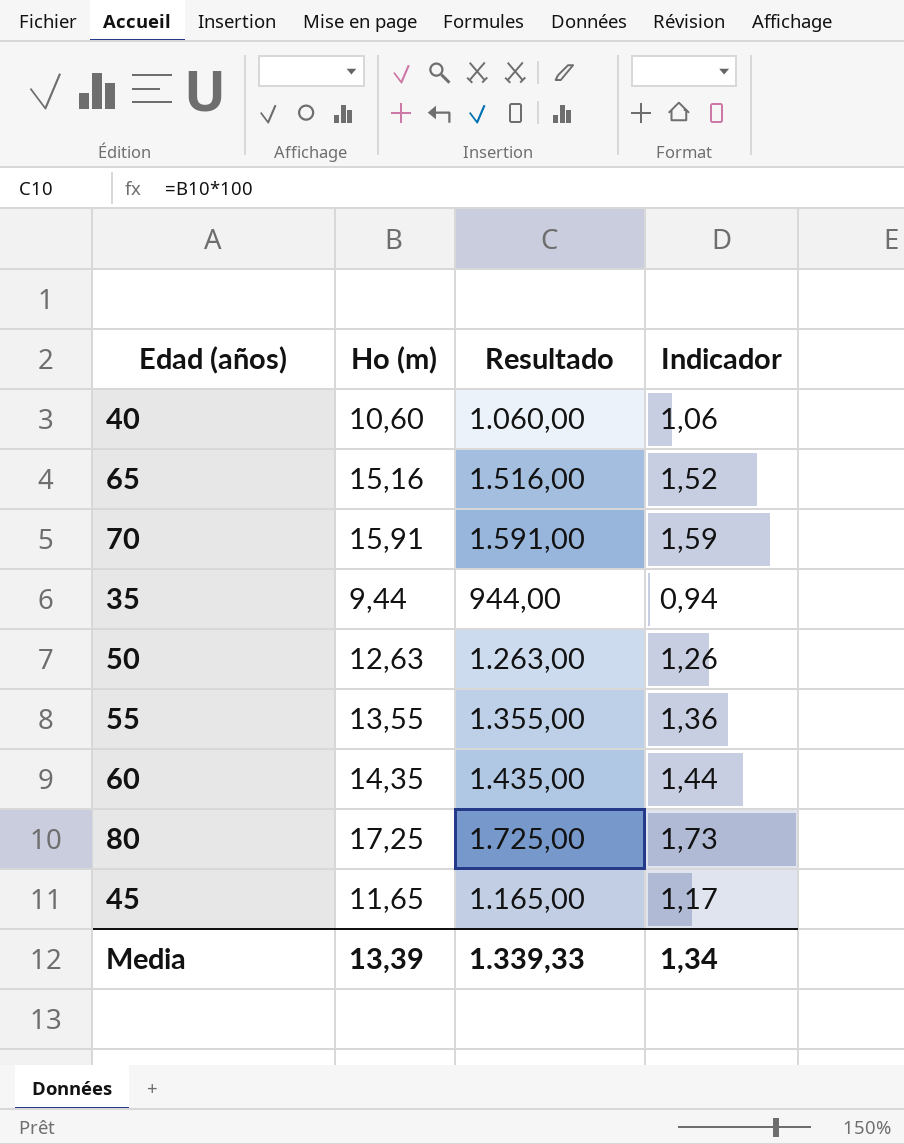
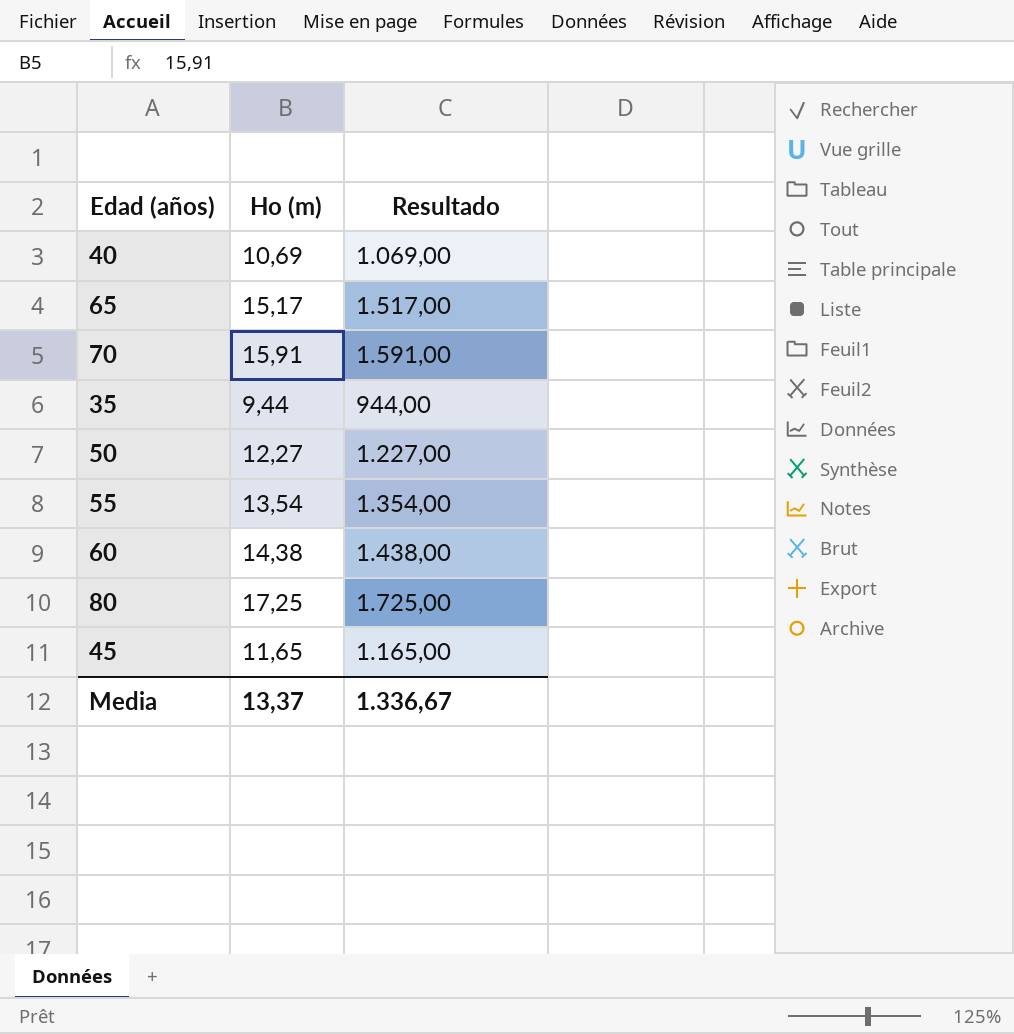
column Indicador | formula: [Ho (m)] * 0,1 -> none
40 | Ho (m): 10,60 -> 10,69
40 | Resultado: 1.060,00 -> 1.069,00
65 | Ho (m): 15,16 -> 15,17
65 | Resultado: 1.516,00 -> 1.517,00
50 | Ho (m): 12,63 -> 12,27
50 | Resultado: 1.263,00 -> 1.227,00
55 | Ho (m): 13,55 -> 13,54
55 | Resultado: 1.355,00 -> 1.354,00
60 | Ho (m): 14,35 -> 14,38
60 | Resultado: 1.435,00 -> 1.438,00
Media | Ho (m): 13,39 -> 13,37
Media | Resultado: 1.339,33 -> 1.336,67

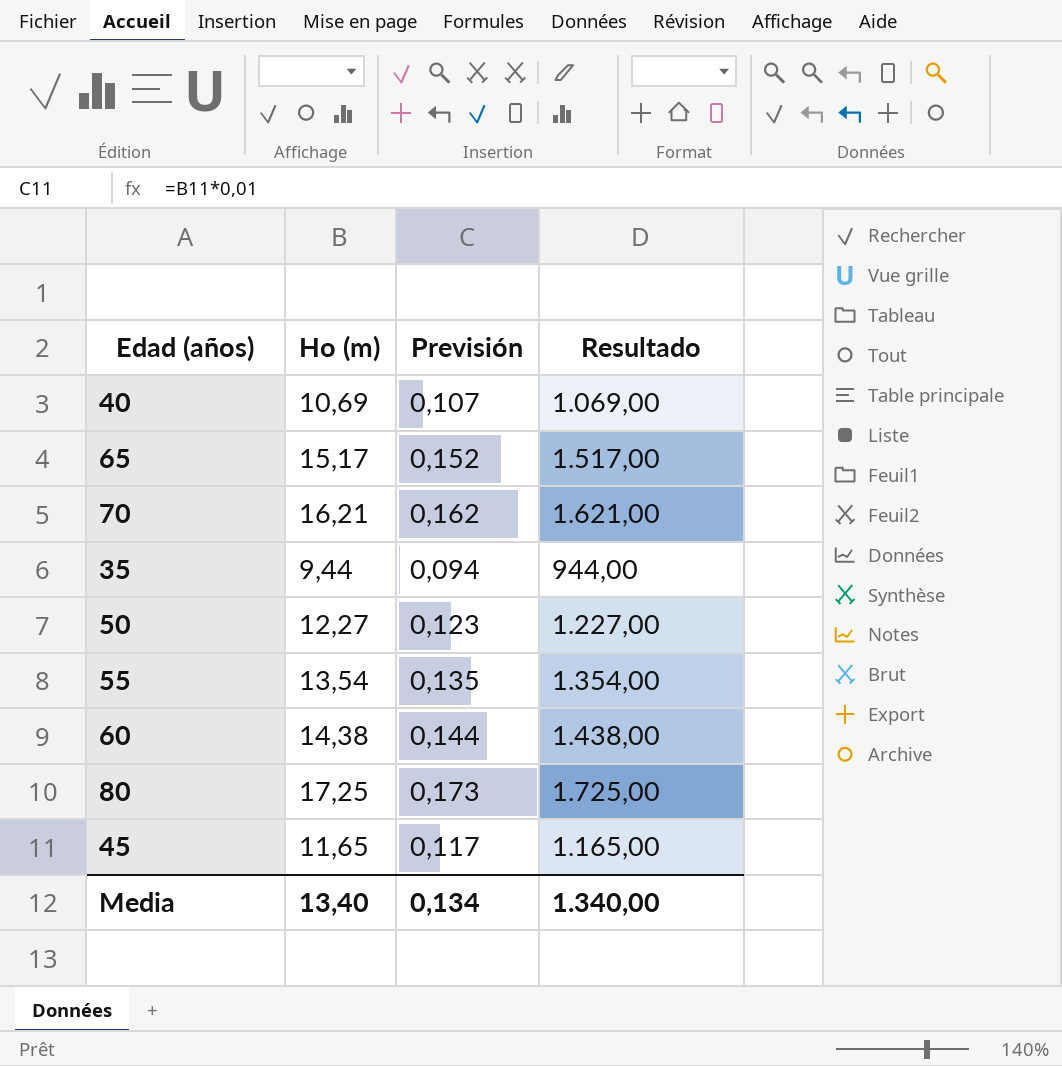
column Previsión | formula: none -> [Ho (m)] * 0,01
70 | Ho (m): 15,91 -> 16,21
70 | Resultado: 1.591,00 -> 1.621,00
Media | Ho (m): 13,37 -> 13,40
Media | Resultado: 1.336,67 -> 1.340,00

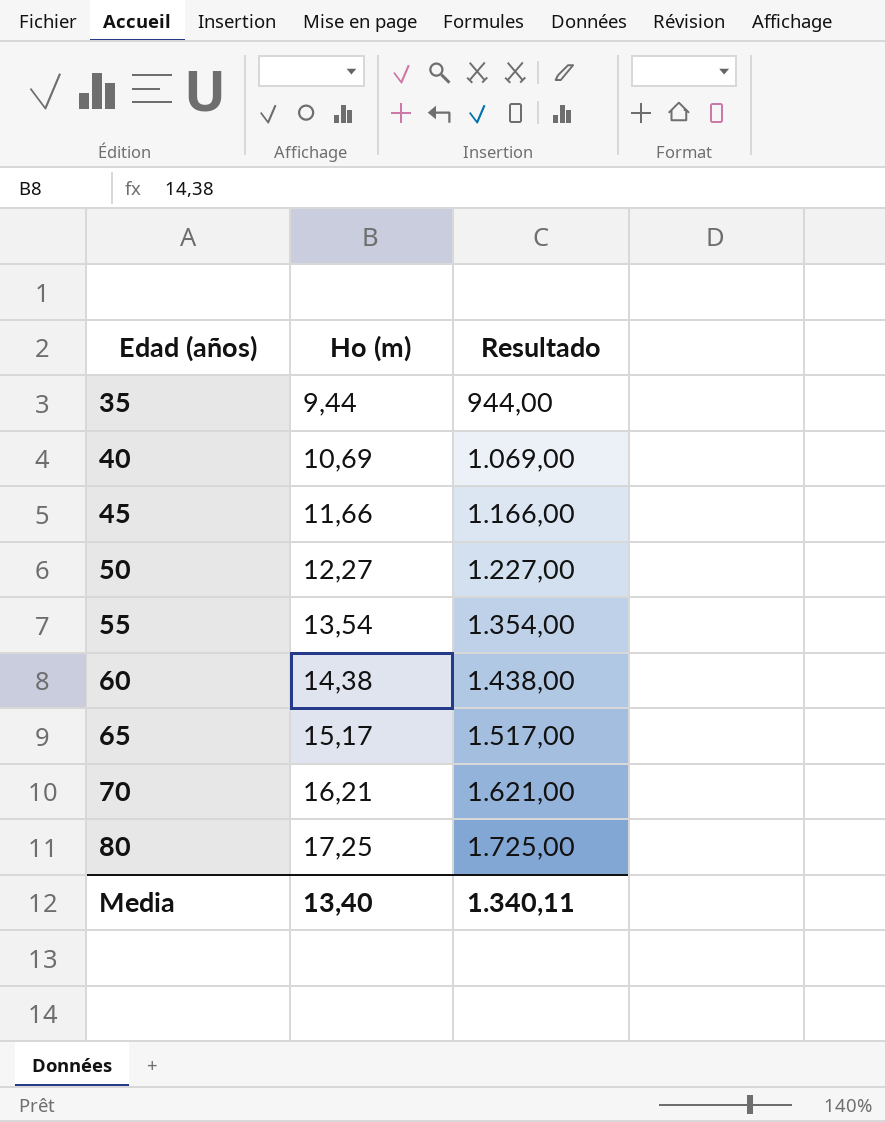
row order: none -> Edad (años) ascending
column Previsión | formula: [Ho (m)] * 0,01 -> none
45 | Ho (m): 11,65 -> 11,66
45 | Resultado: 1.165,00 -> 1.166,00
Media | Resultado: 1.340,00 -> 1.340,11

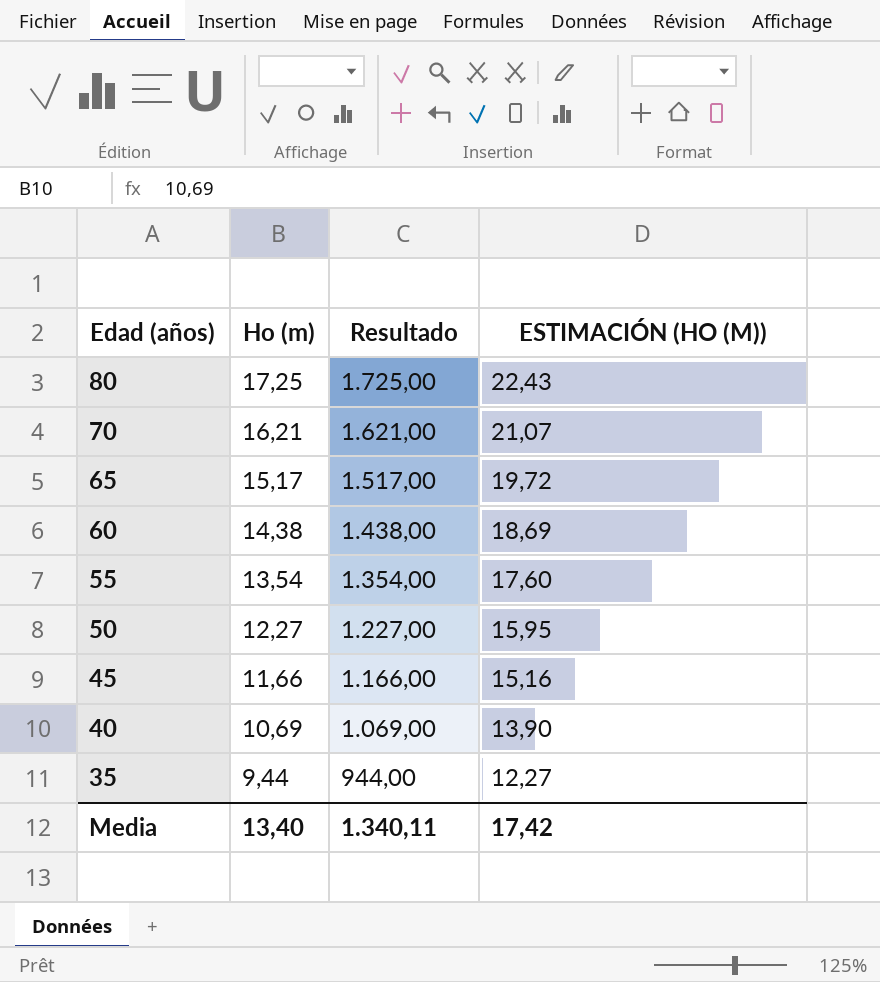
row order: Edad (años) ascending -> Edad (años) descending
column ESTIMACIÓN (HO (M)) | formula: none -> [Ho (m)] * 1,3

